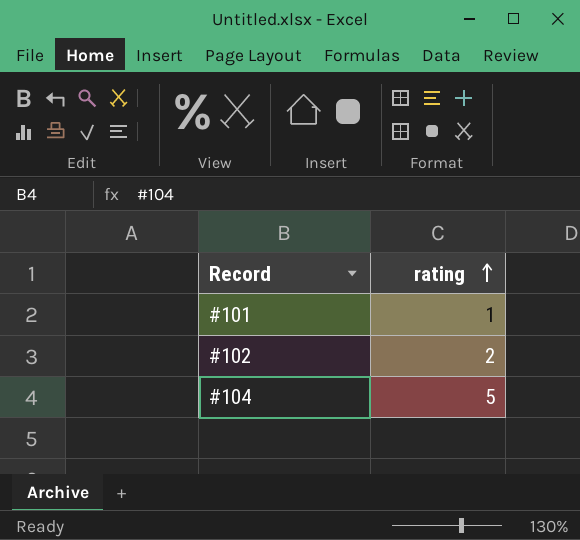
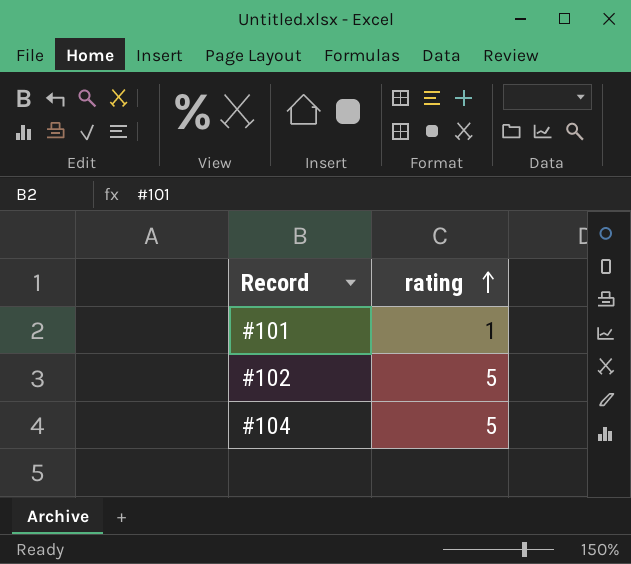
#102 | rating: 2 -> 5

